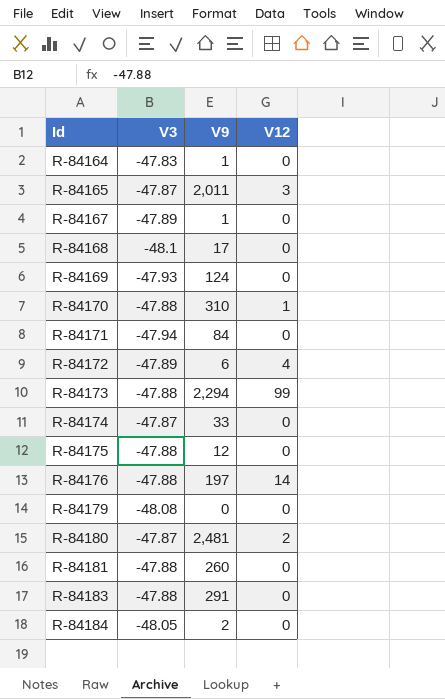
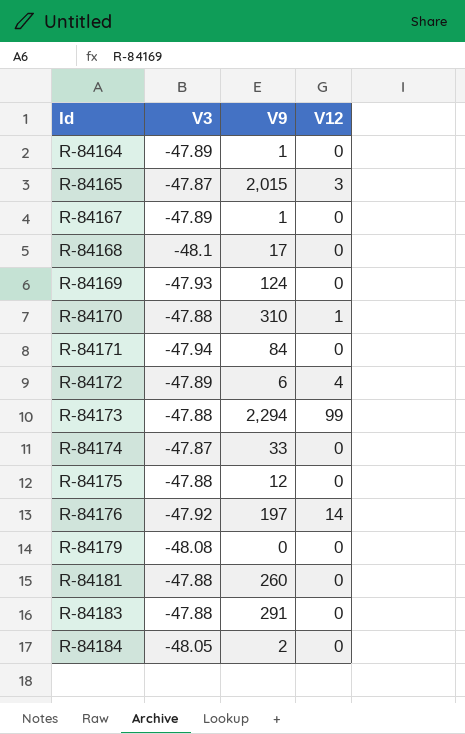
row R-84180: -47.87 | 2,481 | 2 -> none
R-84164 | V3: -47.83 -> -47.89
R-84165 | V9: 2,011 -> 2,015
R-84176 | V3: -47.88 -> -47.92

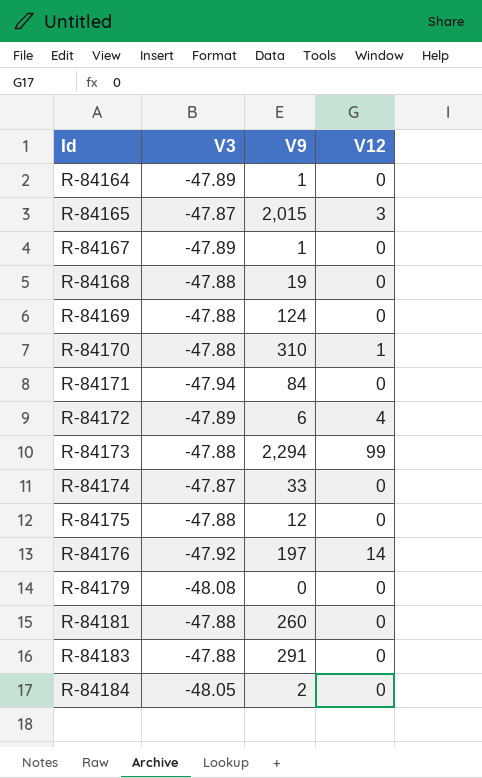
R-84168 | V3: -48.1 -> -47.88
R-84168 | V9: 17 -> 19
R-84169 | V3: -47.93 -> -47.88

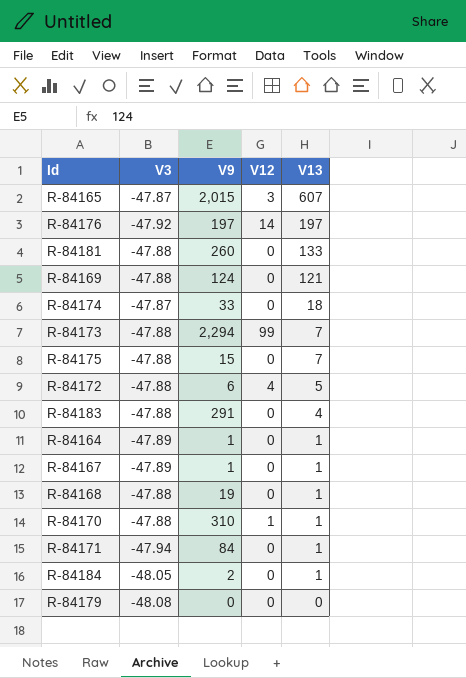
row order: Id ascending -> V13 descending
column V13 | position: none -> 5
R-84175 | V9: 12 -> 15
R-84172 | V3: -47.89 -> -47.88

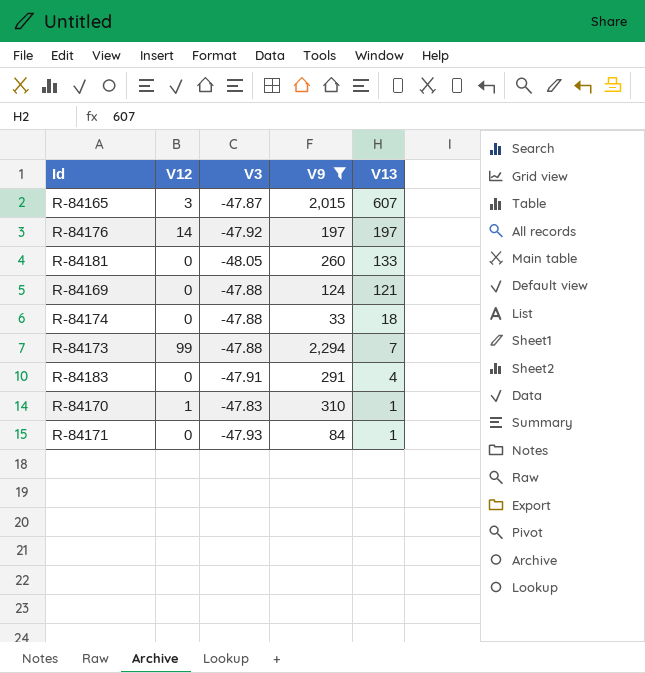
filter: none -> V9 >= 33
column V12 | position: 4 -> 2
R-84181 | V3: -47.88 -> -48.05
R-84174 | V3: -47.87 -> -47.88
R-84183 | V3: -47.88 -> -47.91
R-84170 | V3: -47.88 -> -47.83
R-84171 | V3: -47.94 -> -47.93

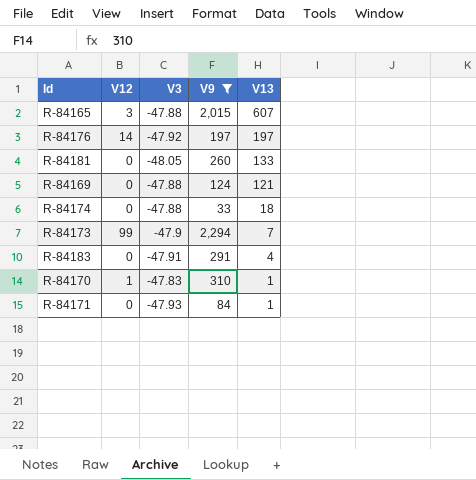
R-84165 | V3: -47.87 -> -47.88
R-84173 | V3: -47.88 -> -47.9

